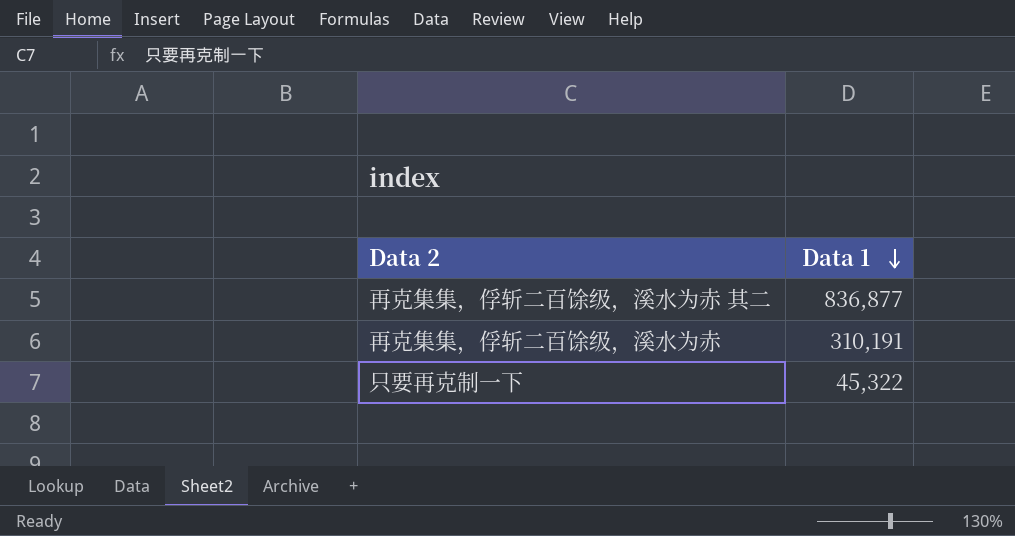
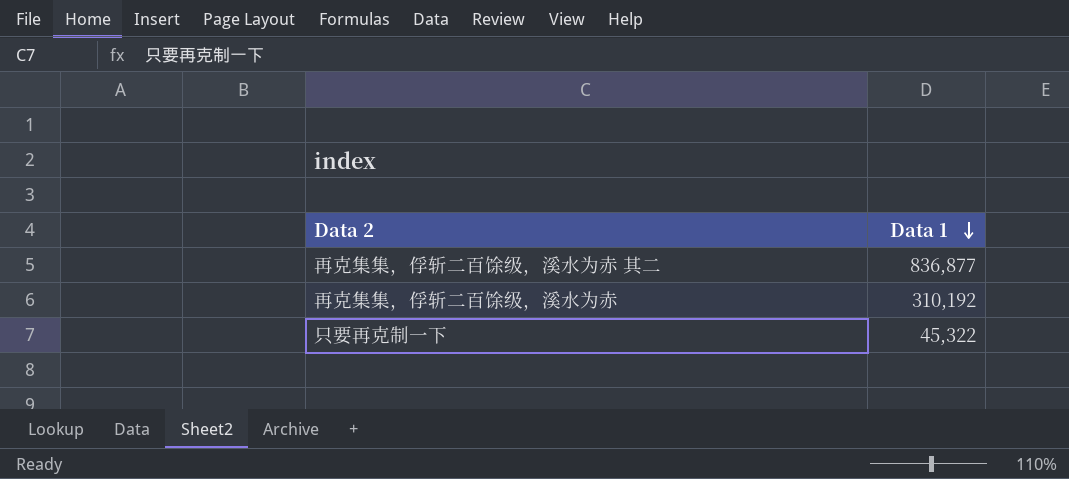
再克集集，俘斩二百馀级，溪水为赤 | Data 1: 310,191 -> 310,192

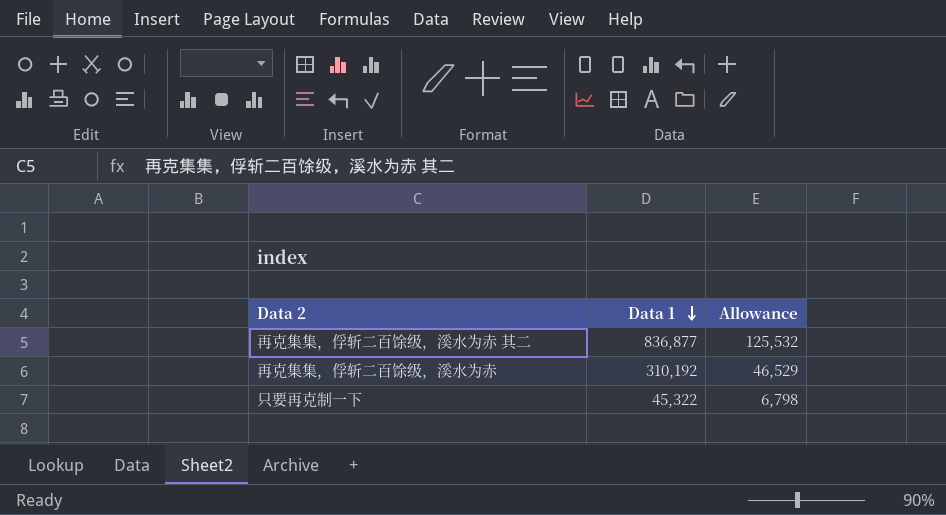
column Allowance | formula: none -> [Data 1] * 0.15

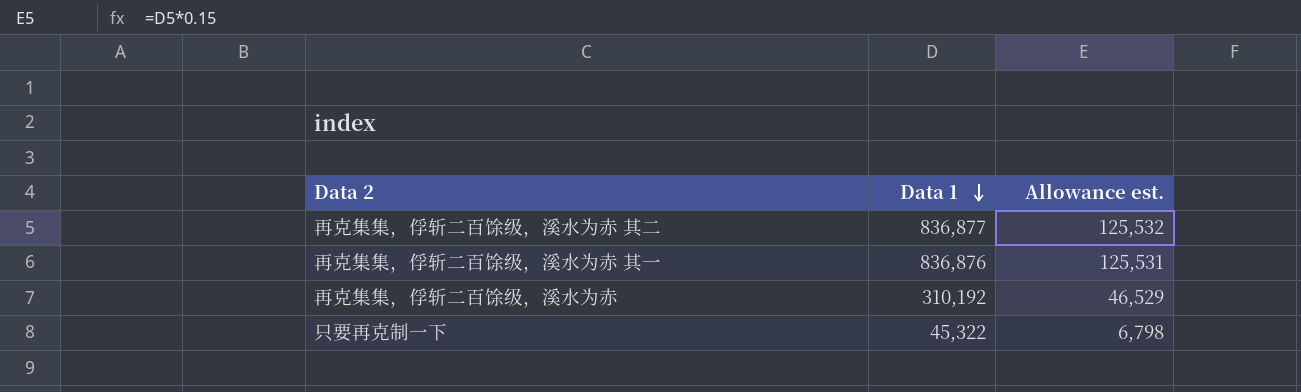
column name: Allowance -> Allowance est.
row 再克集集，俘斩二百馀级，溪水为赤 其一: none -> 836,876 | 125,531

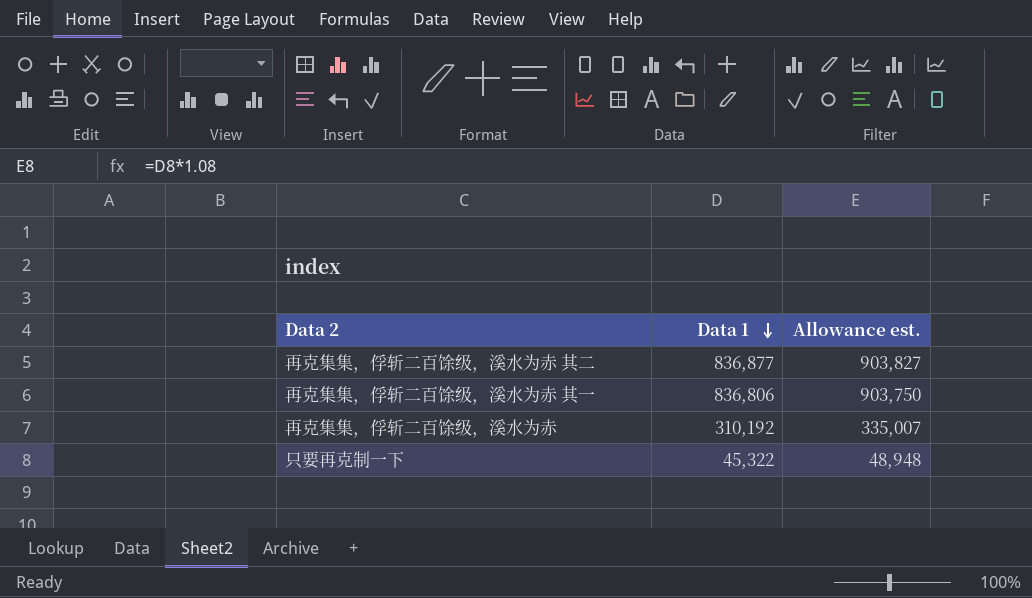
column Allowance est. | formula: [Data 1] * 0.15 -> [Data 1] * 1.08
再克集集，俘斩二百馀级，溪水为赤 其一 | Data 1: 836,876 -> 836,806

